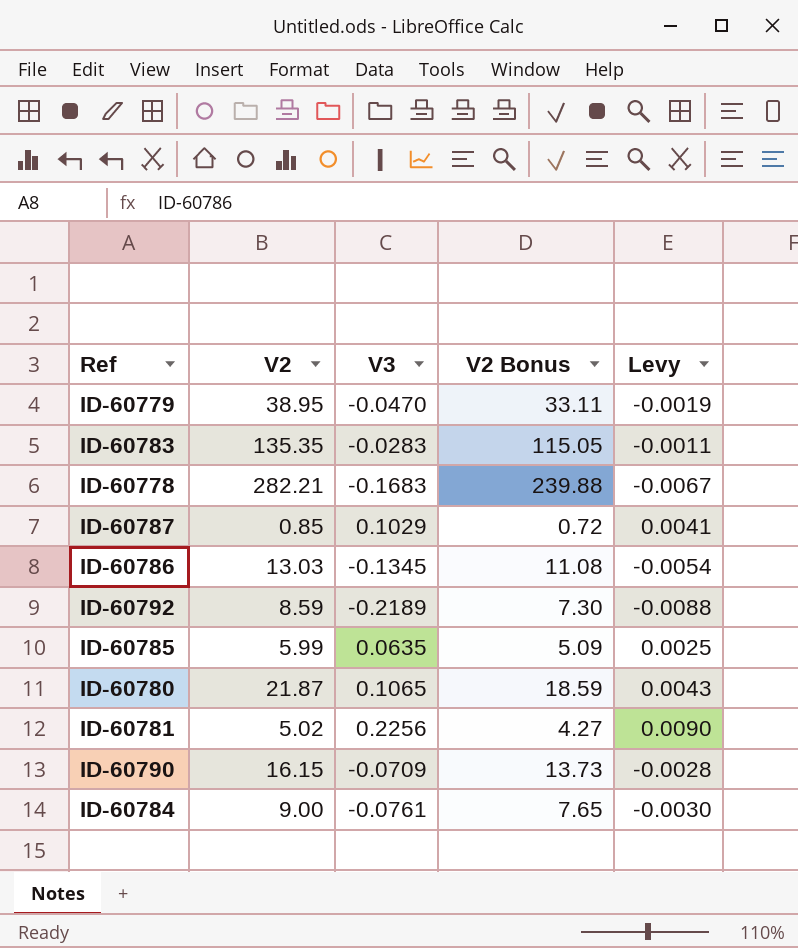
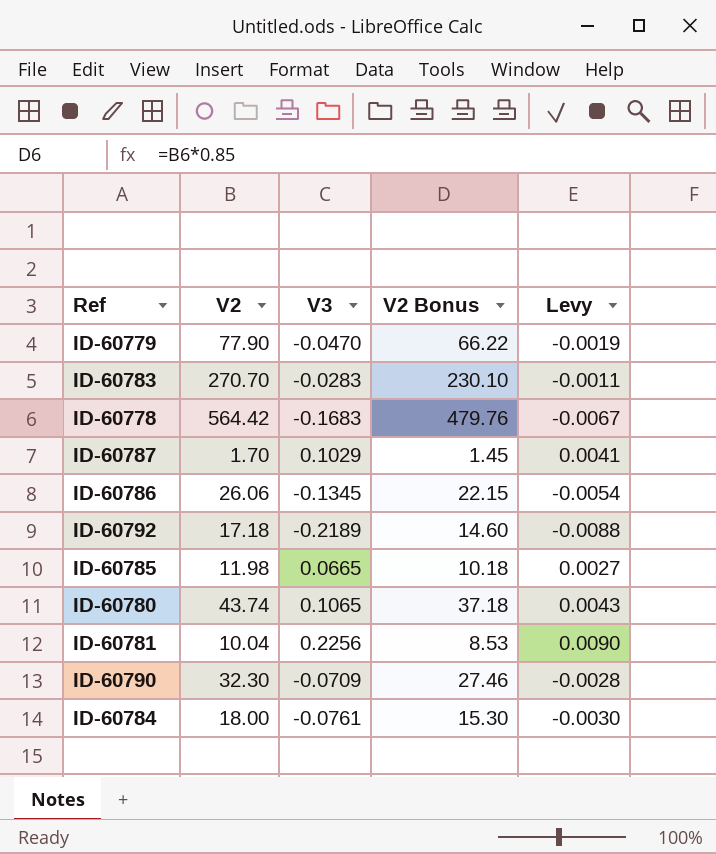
ID-60779 | V2: 38.95 -> 77.90
ID-60779 | V2 Bonus: 33.11 -> 66.22
ID-60783 | V2: 135.35 -> 270.70
ID-60783 | V2 Bonus: 115.05 -> 230.10
ID-60778 | V2: 282.21 -> 564.42
ID-60778 | V2 Bonus: 239.88 -> 479.76
ID-60787 | V2: 0.85 -> 1.70
ID-60787 | V2 Bonus: 0.72 -> 1.45
ID-60786 | V2: 13.03 -> 26.06
ID-60786 | V2 Bonus: 11.08 -> 22.15
ID-60792 | V2: 8.59 -> 17.18
ID-60792 | V2 Bonus: 7.30 -> 14.60
ID-60785 | V2: 5.99 -> 11.98
ID-60785 | V3: 0.0635 -> 0.0665
ID-60785 | V2 Bonus: 5.09 -> 10.18
ID-60785 | Levy: 0.0025 -> 0.0027
ID-60780 | V2: 21.87 -> 43.74
ID-60780 | V2 Bonus: 18.59 -> 37.18
ID-60781 | V2: 5.02 -> 10.04
ID-60781 | V2 Bonus: 4.27 -> 8.53
ID-60790 | V2: 16.15 -> 32.30
ID-60790 | V2 Bonus: 13.73 -> 27.46
ID-60784 | V2: 9.00 -> 18.00
ID-60784 | V2 Bonus: 7.65 -> 15.30

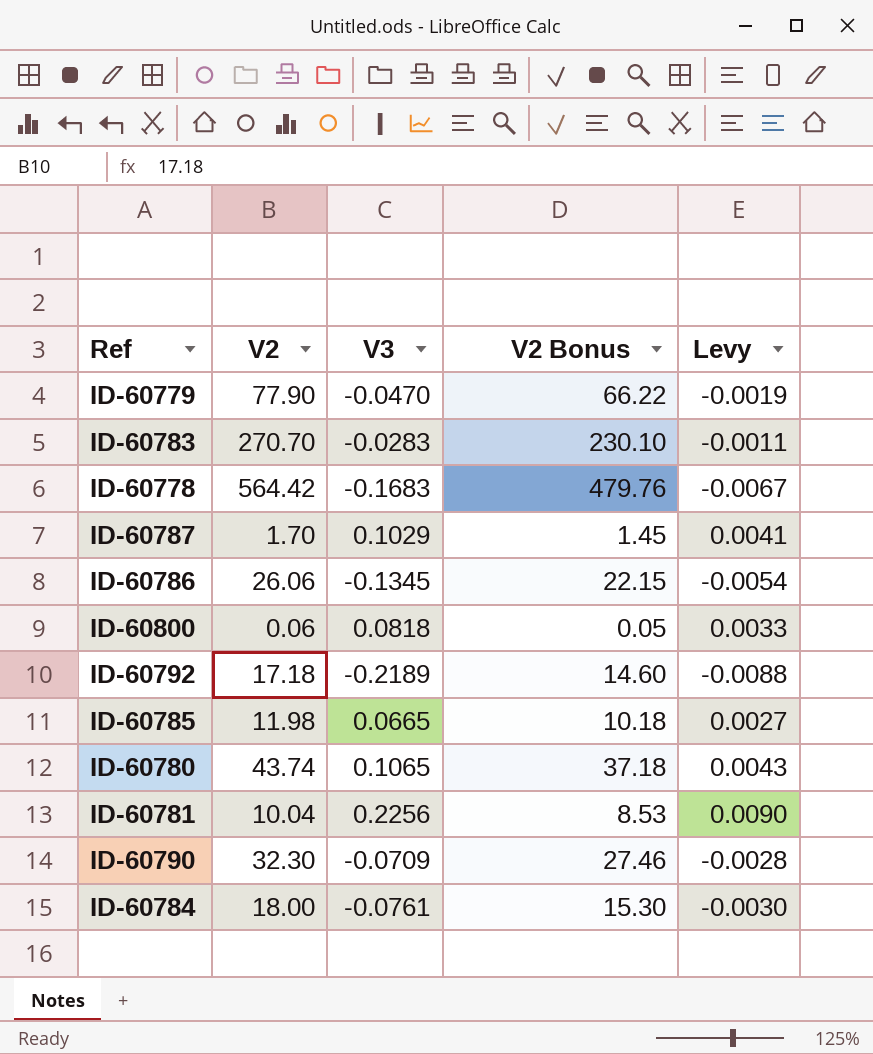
row ID-60800: none -> 0.06 | 0.0818 | 0.05 | 0.0033

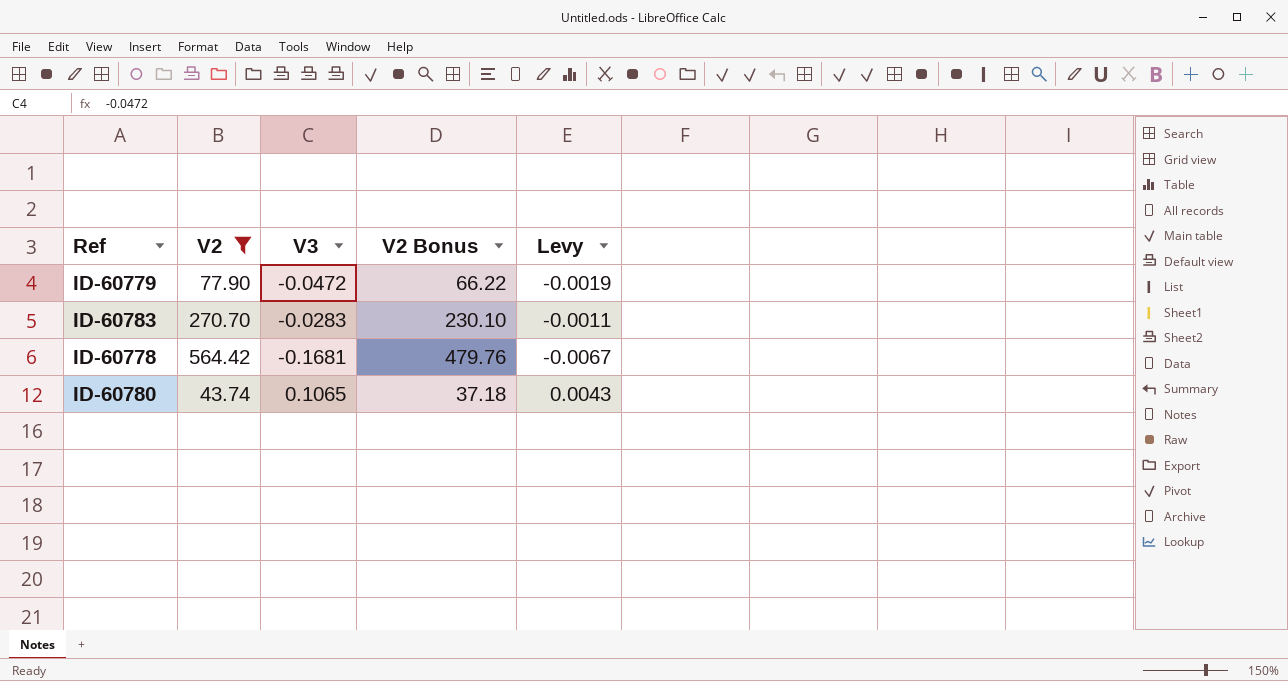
filter: none -> V2 >= 43.74
ID-60779 | V3: -0.0470 -> -0.0472
ID-60778 | V3: -0.1683 -> -0.1681

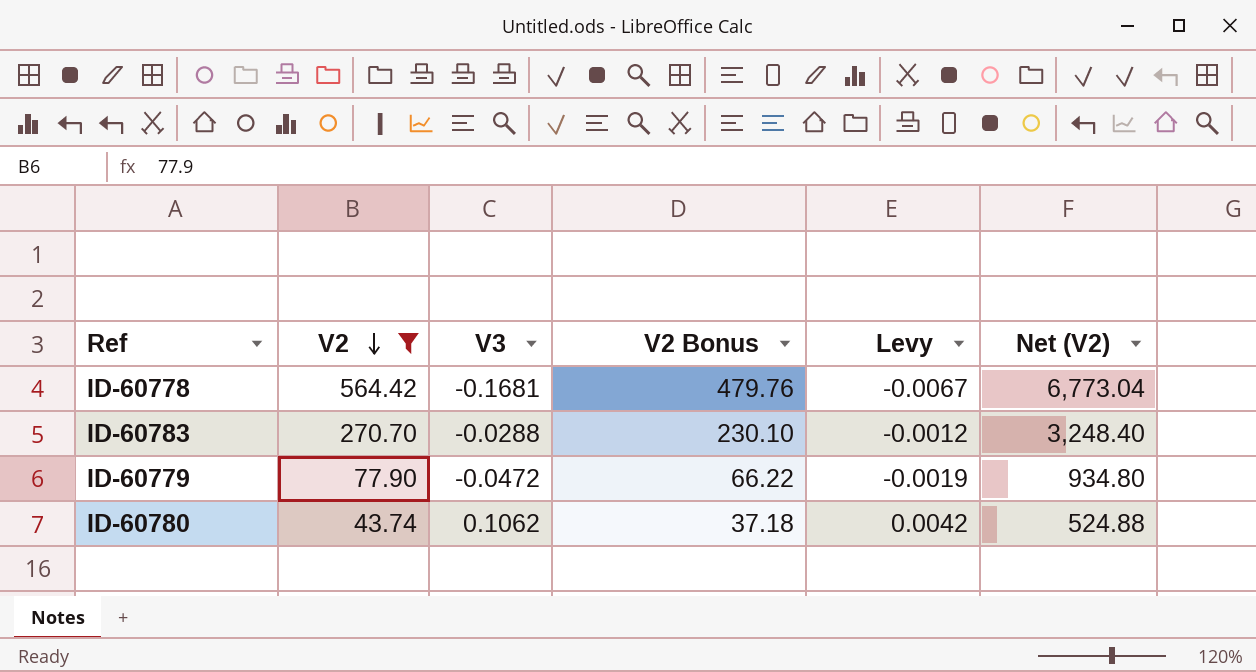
row order: none -> V2 descending
column Net (V2) | formula: none -> [V2] * 12
ID-60783 | V3: -0.0283 -> -0.0288
ID-60783 | Levy: -0.0011 -> -0.0012
ID-60780 | V3: 0.1065 -> 0.1062
ID-60780 | Levy: 0.0043 -> 0.0042

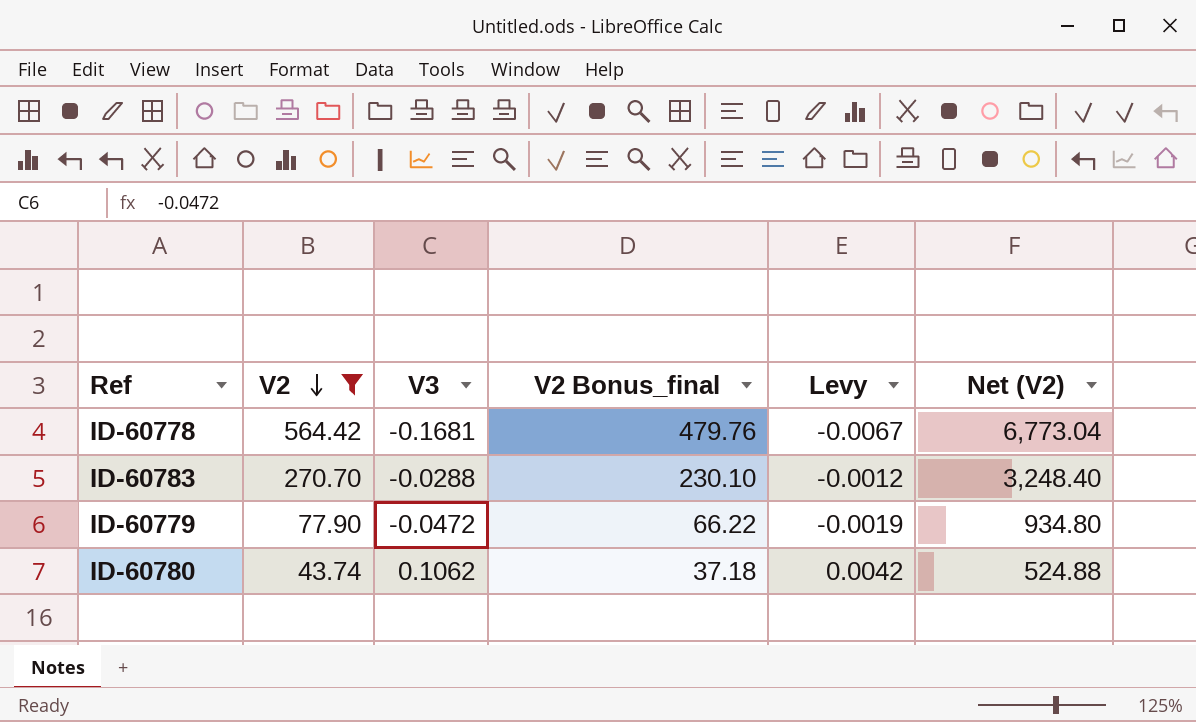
column name: V2 Bonus -> V2 Bonus_final

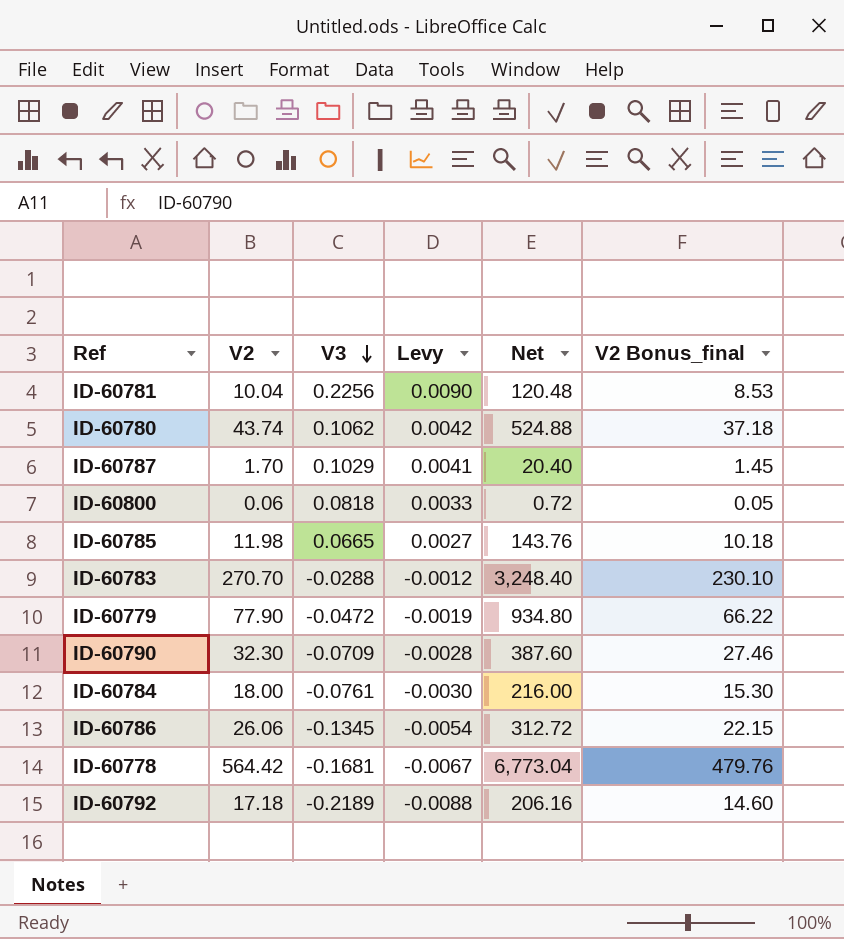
filter: V2 >= 43.74 -> none
row order: V2 descending -> V3 descending
column name: Net (V2) -> Net
column V2 Bonus_final | position: 4 -> 6

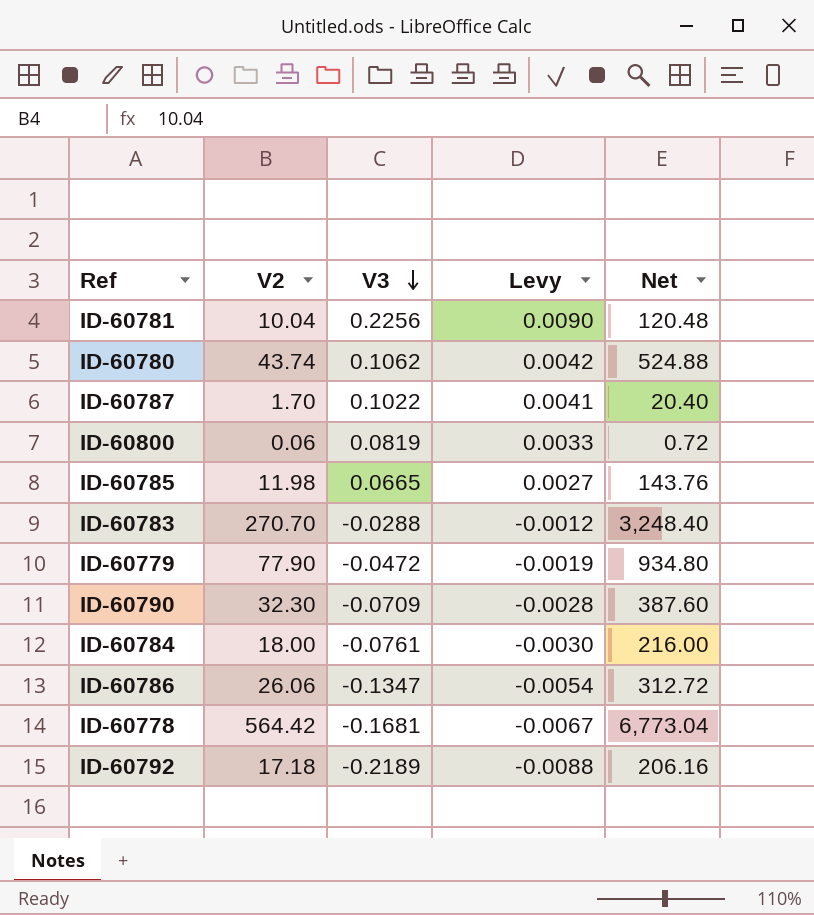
column V2 Bonus_final | formula: [V2] * 0.85 -> none
ID-60787 | V3: 0.1029 -> 0.1022
ID-60800 | V3: 0.0818 -> 0.0819
ID-60786 | V3: -0.1345 -> -0.1347

